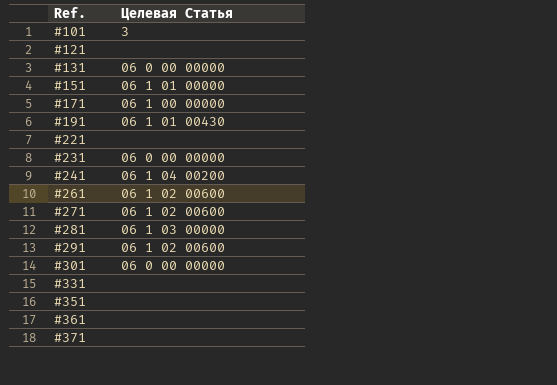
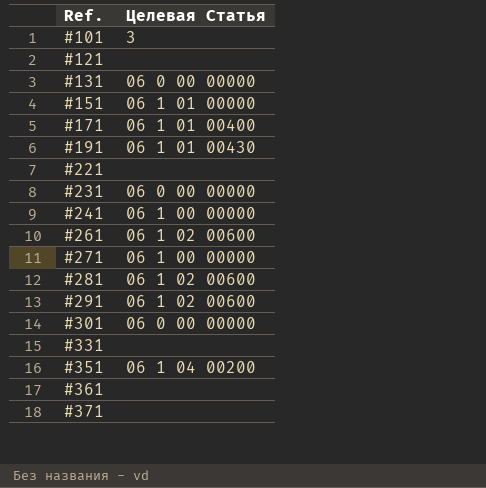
#171 | Целевая Статья: 06 1 00 00000 -> 06 1 01 00400
#241 | Целевая Статья: 06 1 04 00200 -> 06 1 00 00000
#271 | Целевая Статья: 06 1 02 00600 -> 06 1 00 00000
#281 | Целевая Статья: 06 1 03 00000 -> 06 1 02 00600
#351 | Целевая Статья: none -> 06 1 04 00200

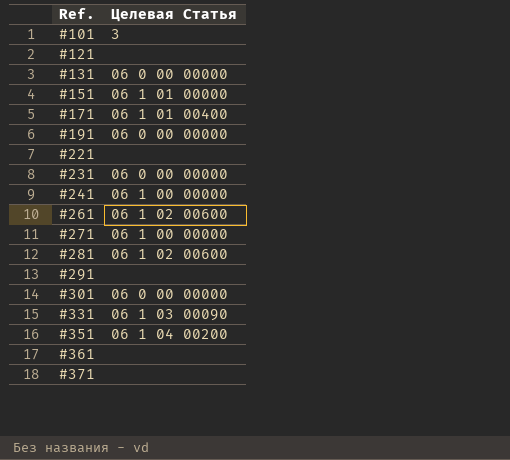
#191 | Целевая Статья: 06 1 01 00430 -> 06 0 00 00000
#291 | Целевая Статья: 06 1 02 00600 -> none
#331 | Целевая Статья: none -> 06 1 03 00090

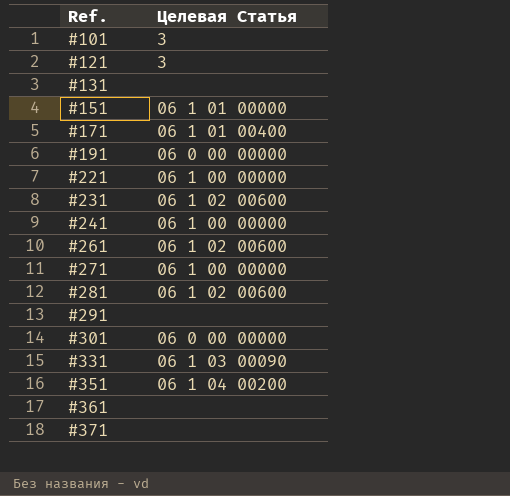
#121 | Целевая Статья: none -> 3
#131 | Целевая Статья: 06 0 00 00000 -> none
#221 | Целевая Статья: none -> 06 1 00 00000
#231 | Целевая Статья: 06 0 00 00000 -> 06 1 02 00600

